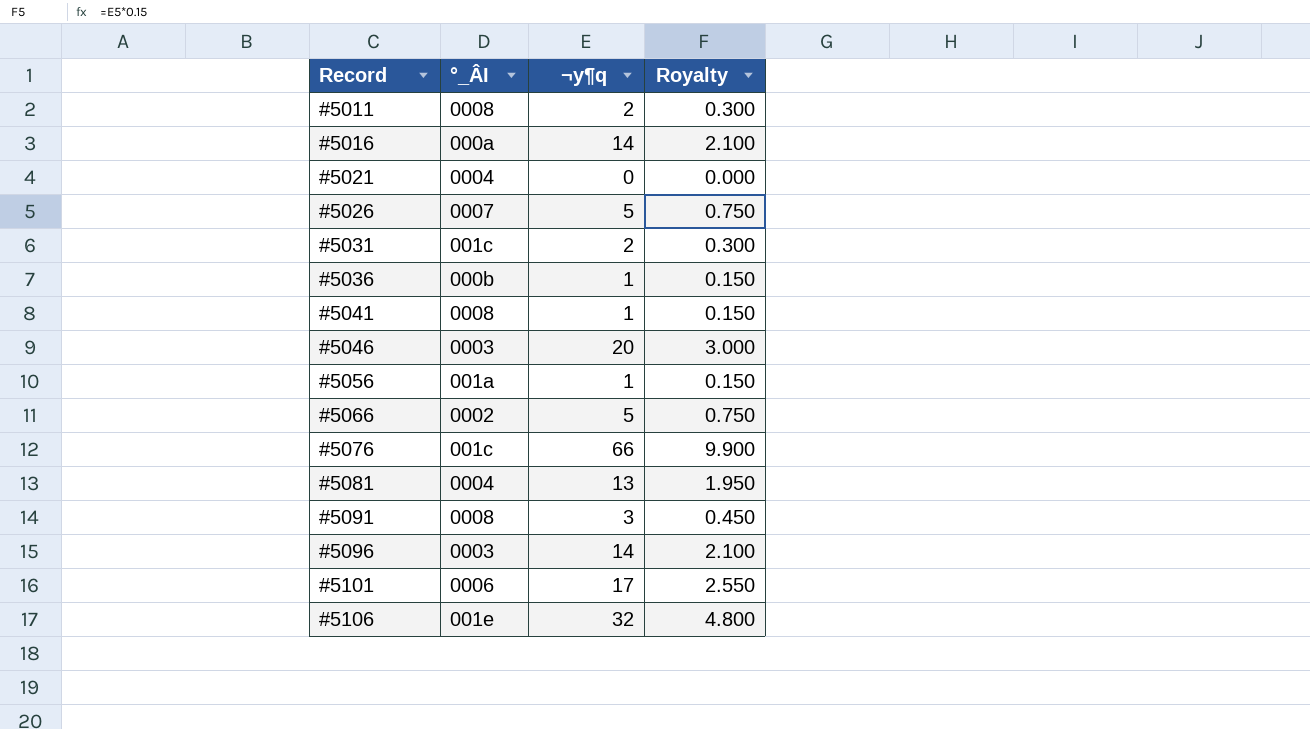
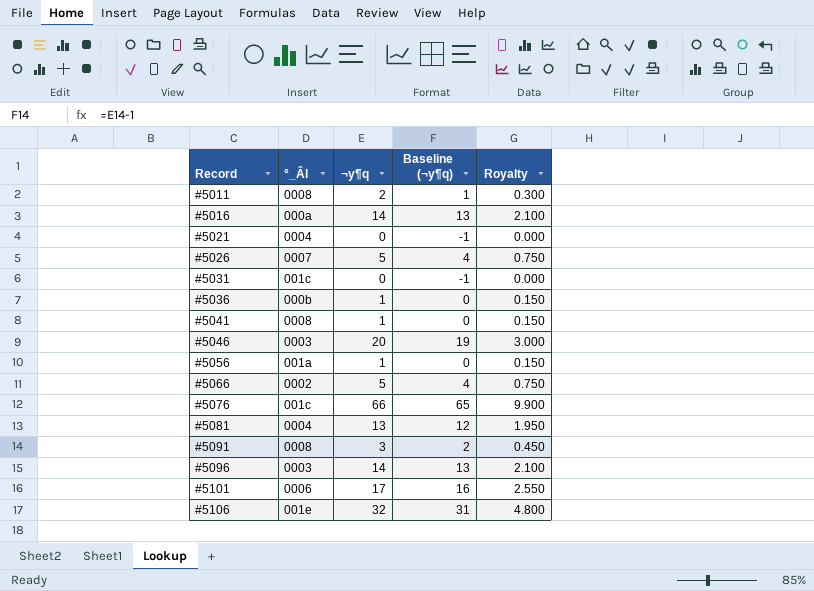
column Baseline (¬y¶q) | formula: none -> [¬y¶q] - 1
#5031 | ¬y¶q: 2 -> 0
#5031 | Royalty: 0.300 -> 0.000

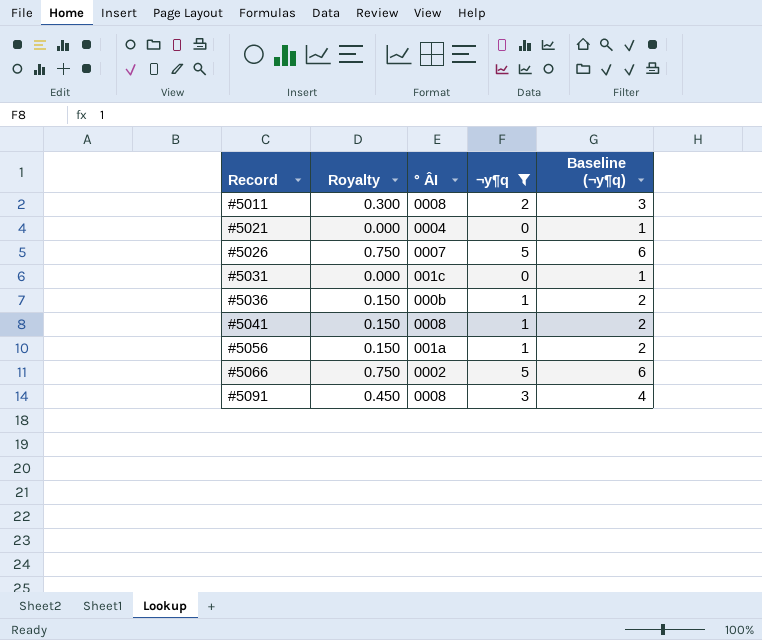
filter: none -> ¬y¶q <= 5
column Royalty | position: 5 -> 2
column name: °_ÂI -> ° ÂI
column Baseline (¬y¶q) | formula: [¬y¶q] - 1 -> [¬y¶q] + 1

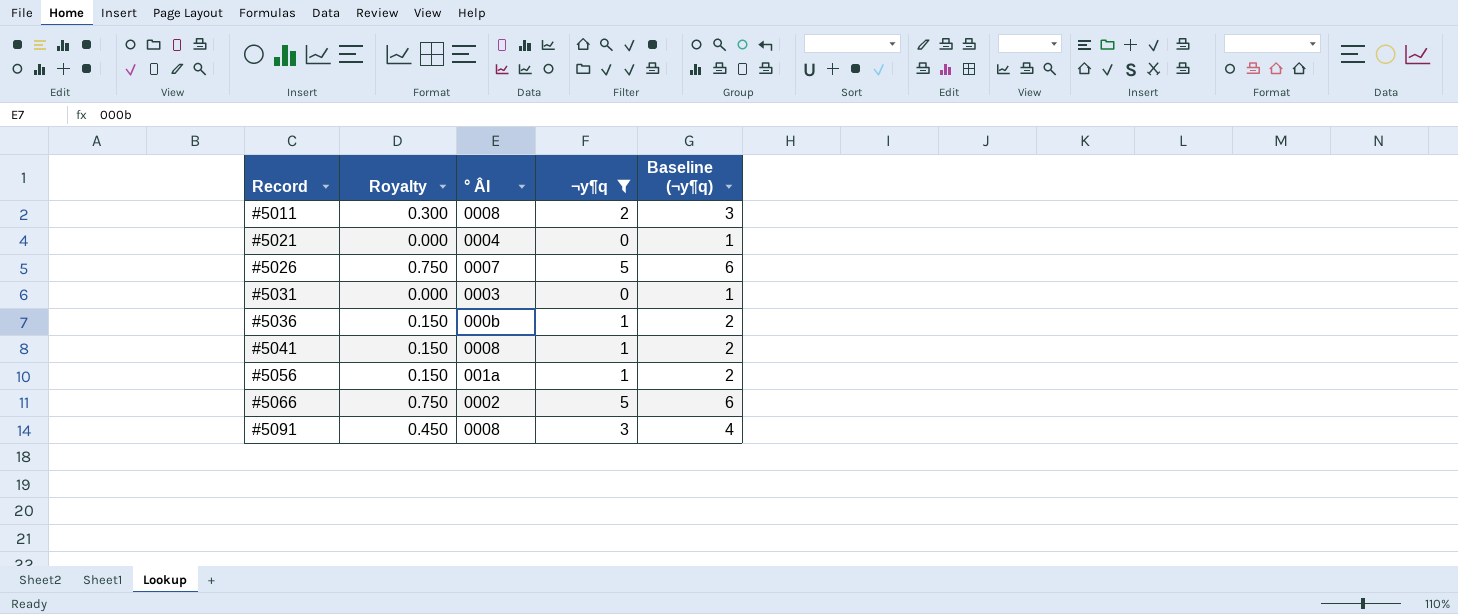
#5031 | ° ÂI: 001c -> 0003

